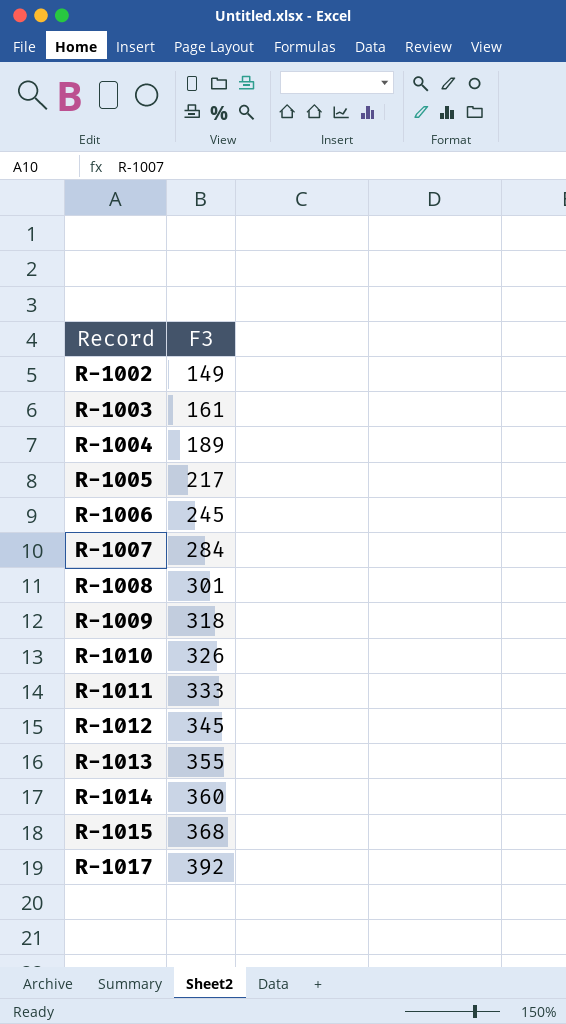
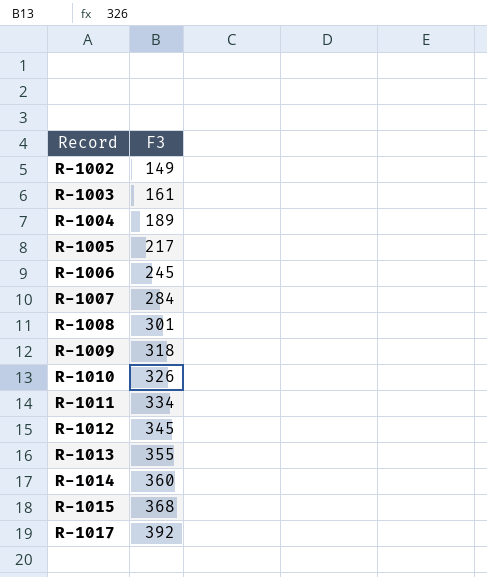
R-1011 | F3: 333 -> 334

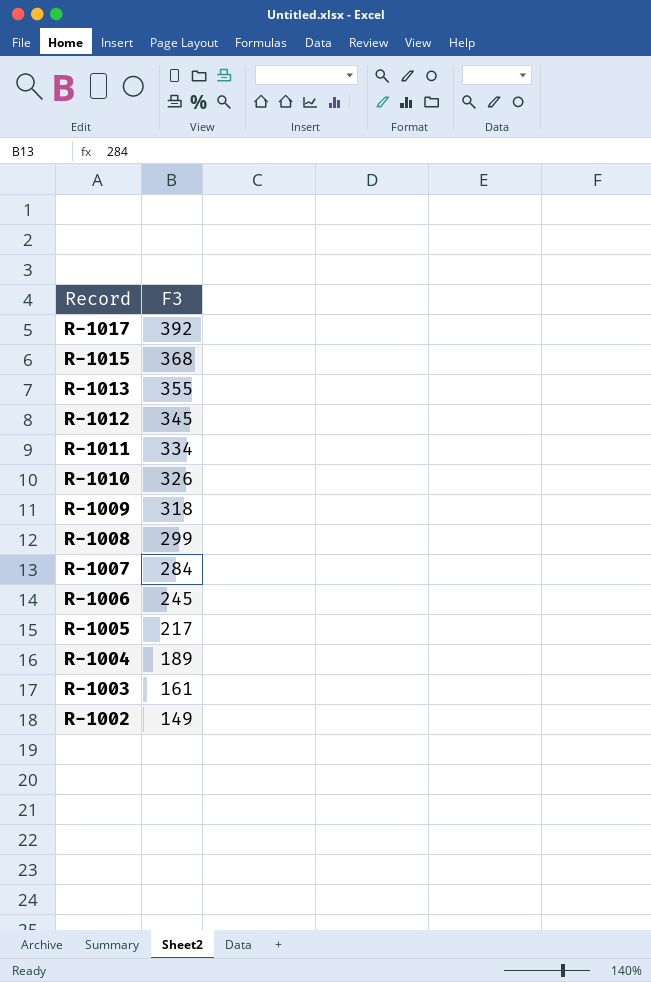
row order: Record ascending -> Record descending
row R-1014: 360 -> none
R-1008 | F3: 301 -> 299

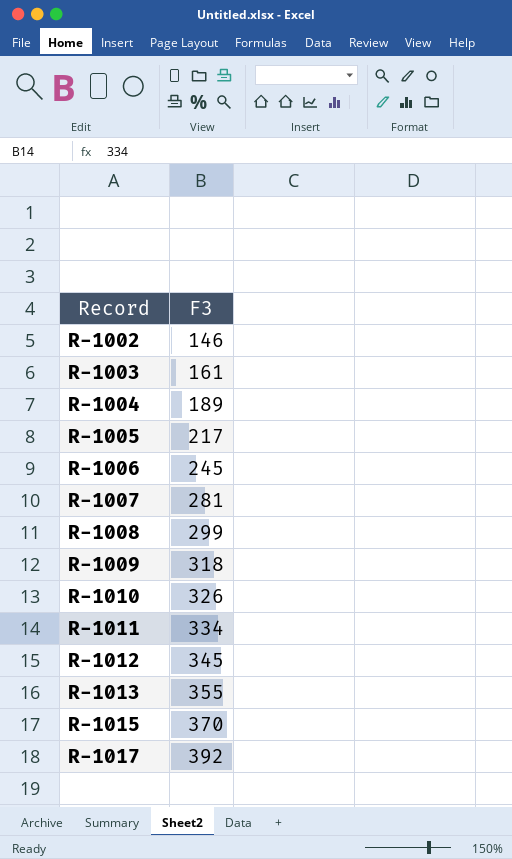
row order: Record descending -> Record ascending
R-1002 | F3: 149 -> 146
R-1007 | F3: 284 -> 281
R-1015 | F3: 368 -> 370

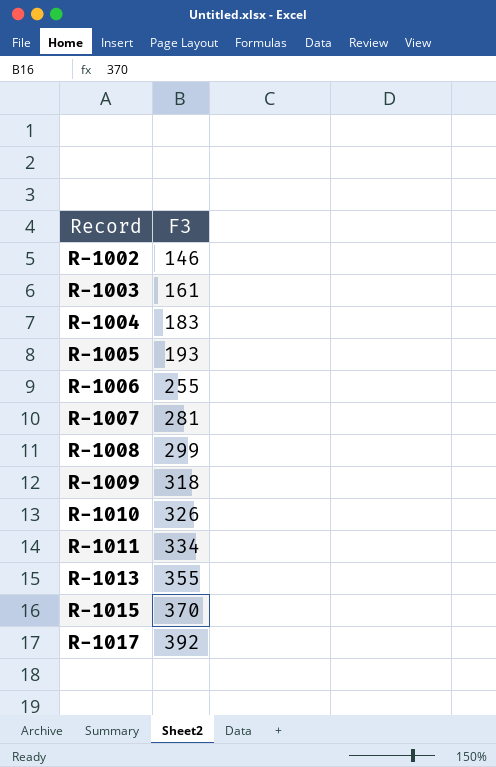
row R-1012: 345 -> none
R-1004 | F3: 189 -> 183
R-1005 | F3: 217 -> 193
R-1006 | F3: 245 -> 255

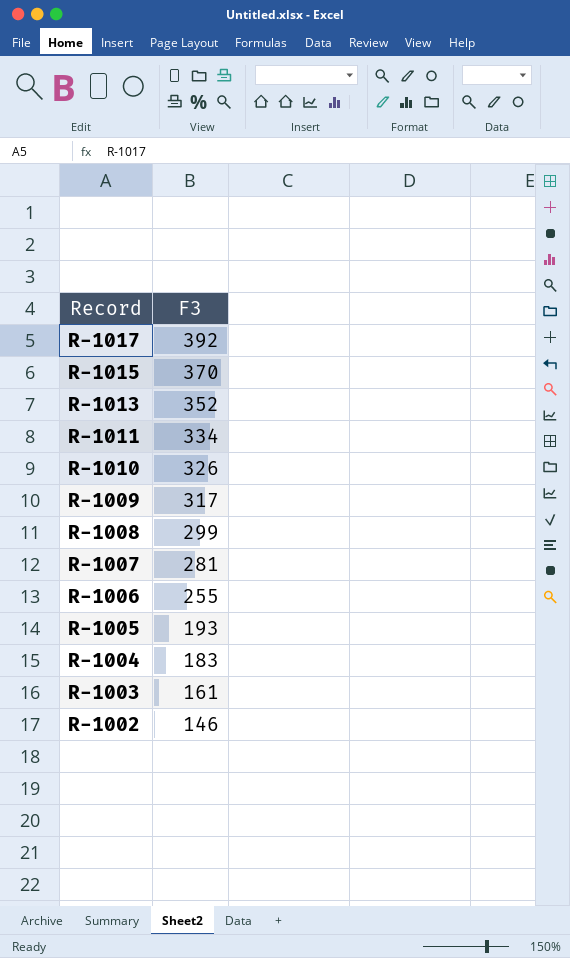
row order: Record ascending -> Record descending
R-1013 | F3: 355 -> 352
R-1009 | F3: 318 -> 317

